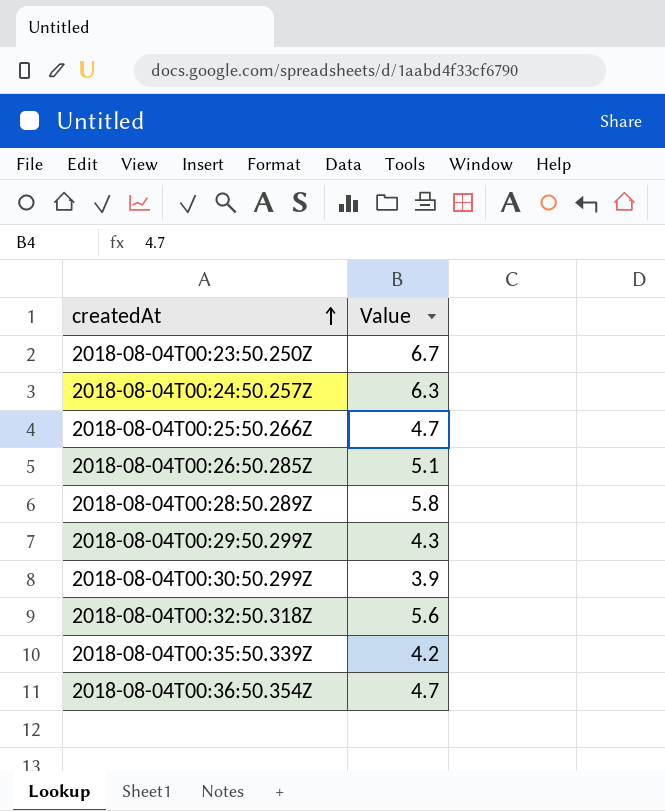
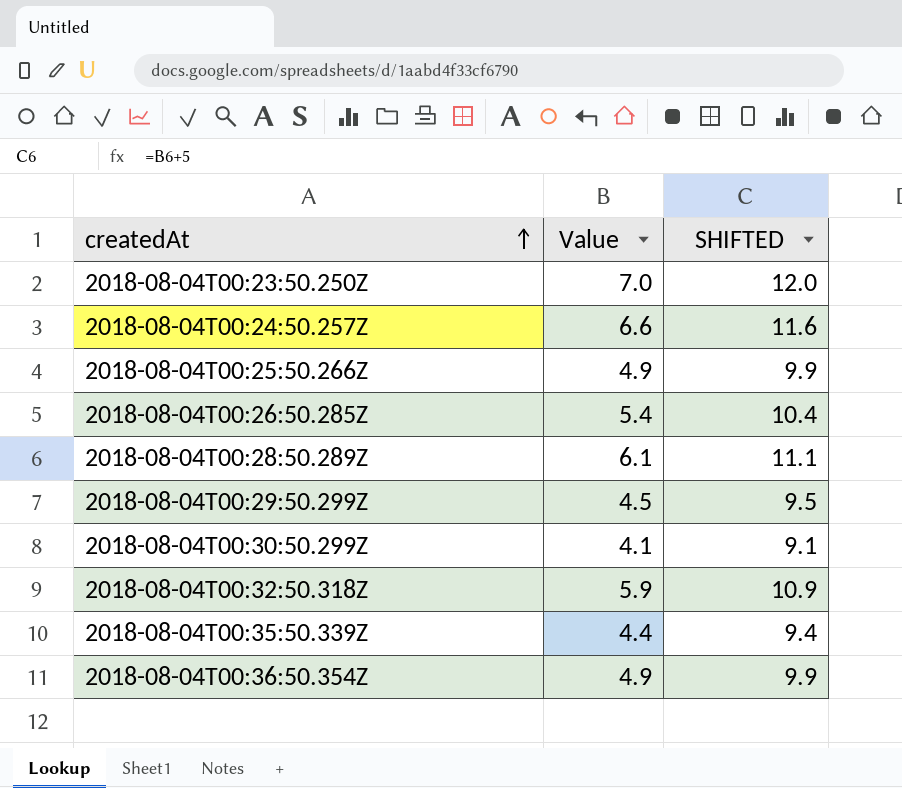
column SHIFTED | formula: none -> [Value] + 5
2018-08-04T00:23:50.250Z | Value: 6.7 -> 7.0
2018-08-04T00:24:50.257Z | Value: 6.3 -> 6.6
2018-08-04T00:25:50.266Z | Value: 4.7 -> 4.9
2018-08-04T00:26:50.285Z | Value: 5.1 -> 5.4
2018-08-04T00:28:50.289Z | Value: 5.8 -> 6.1
2018-08-04T00:29:50.299Z | Value: 4.3 -> 4.5
2018-08-04T00:30:50.299Z | Value: 3.9 -> 4.1
2018-08-04T00:32:50.318Z | Value: 5.6 -> 5.9
2018-08-04T00:35:50.339Z | Value: 4.2 -> 4.4
2018-08-04T00:36:50.354Z | Value: 4.7 -> 4.9

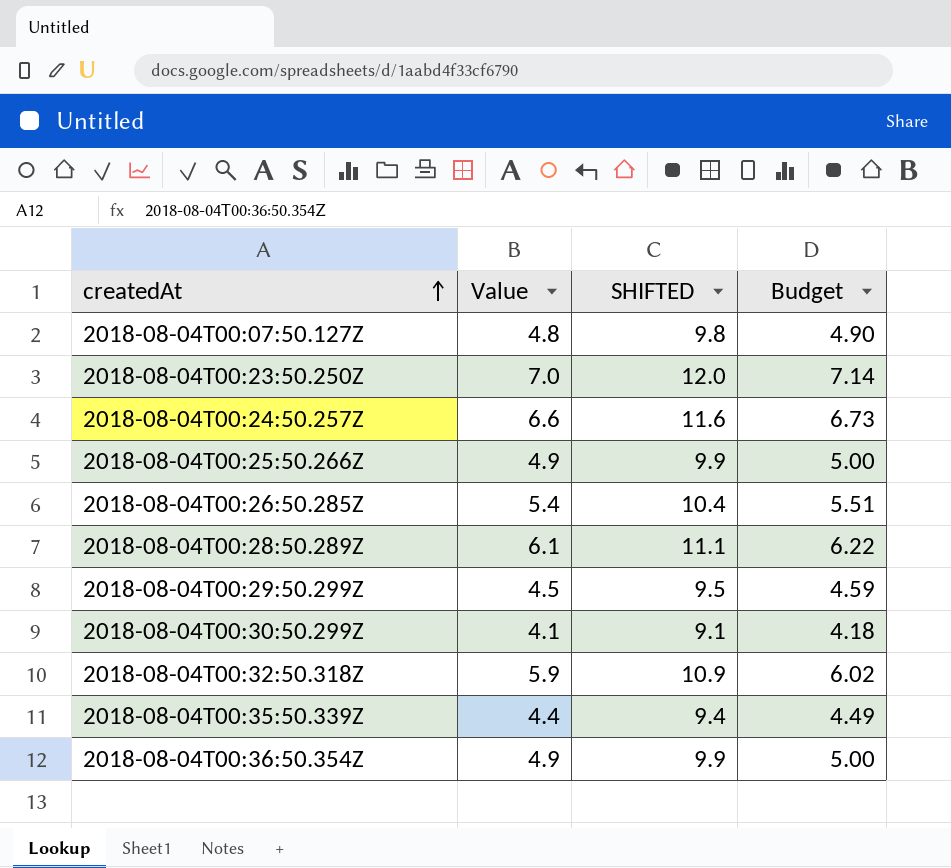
column Budget | formula: none -> [Value] * 1.02
row 2018-08-04T00:07:50.127Z: none -> 4.8 | 9.8 | 4.90

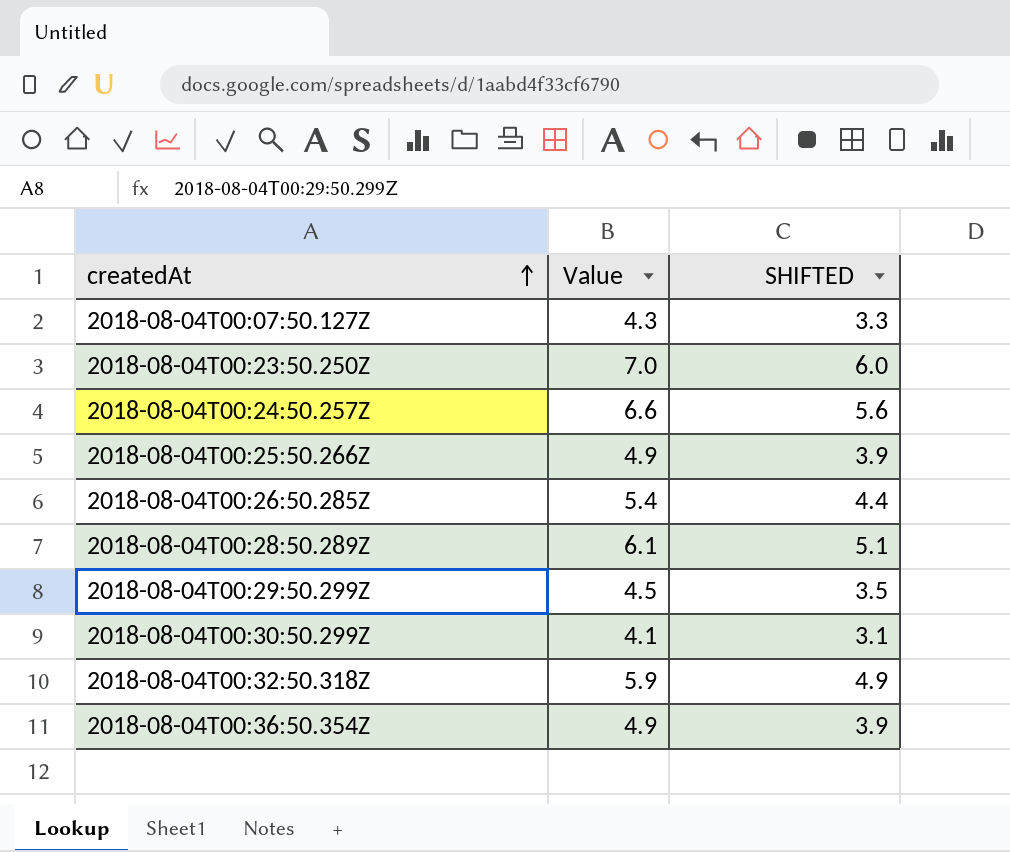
column Budget | formula: [Value] * 1.02 -> none
column SHIFTED | formula: [Value] + 5 -> [Value] - 1
row 2018-08-04T00:35:50.339Z: 4.4 | 9.4 | 4.49 -> none
2018-08-04T00:07:50.127Z | Value: 4.8 -> 4.3

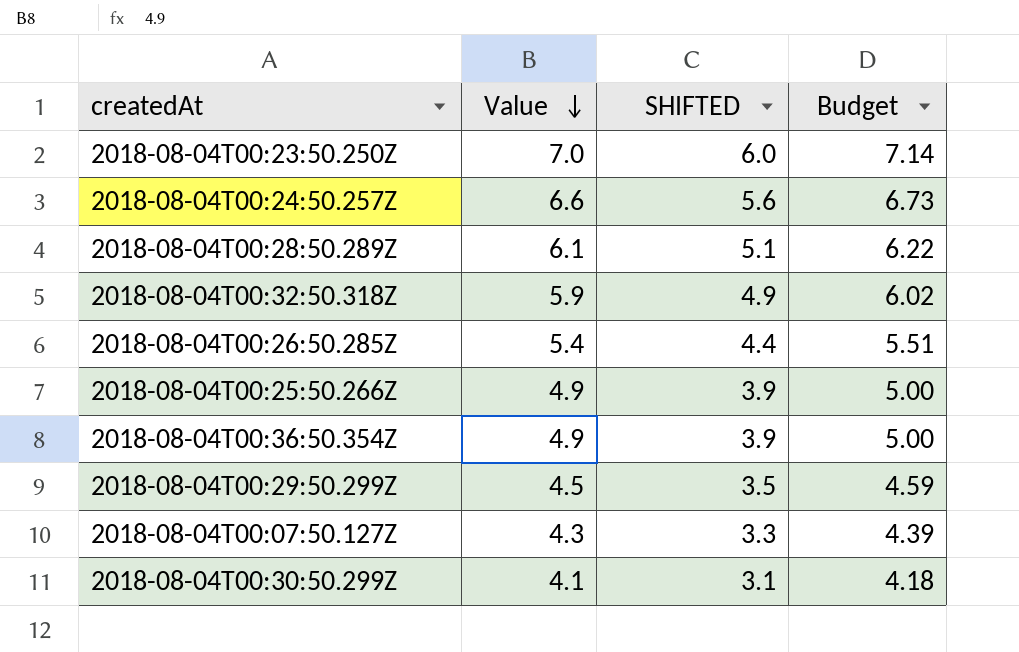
row order: createdAt ascending -> Value descending
column Budget | formula: none -> [Value] * 1.02

